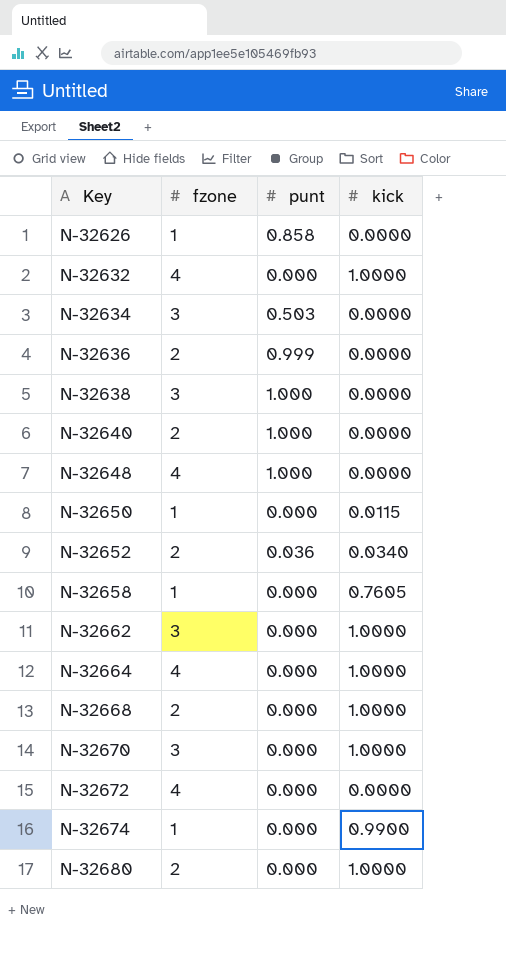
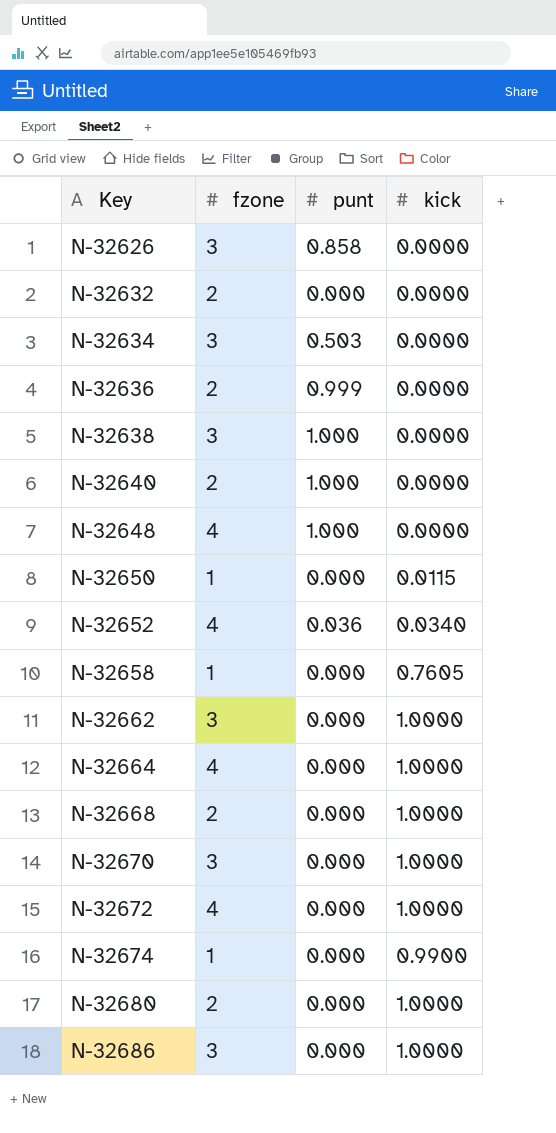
N-32626 | fzone: 1 -> 3
N-32632 | fzone: 4 -> 2
N-32632 | kick: 1.0000 -> 0.0000
N-32652 | fzone: 2 -> 4
N-32672 | kick: 0.0000 -> 1.0000
row N-32686: none -> 3 | 0.000 | 1.0000

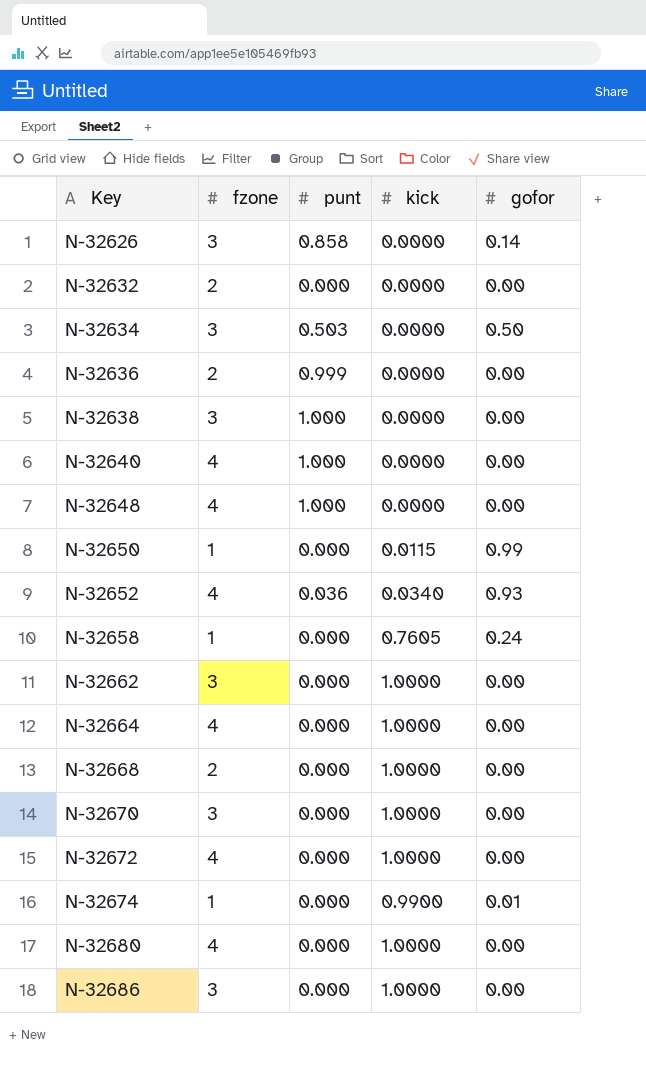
column gofor | position: none -> 5
N-32640 | fzone: 2 -> 4
N-32680 | fzone: 2 -> 4

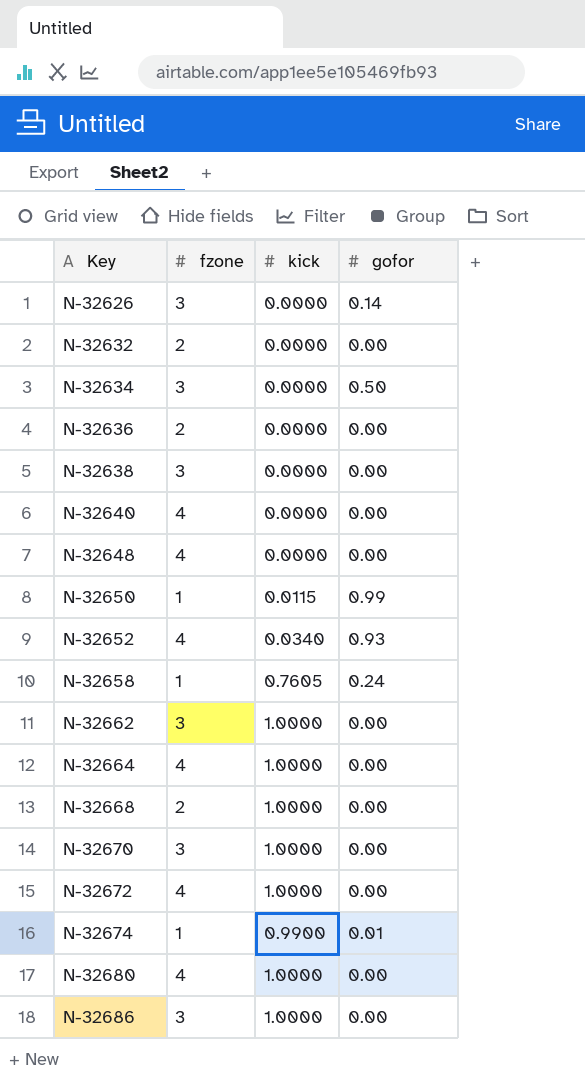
column punt | position: 3 -> none

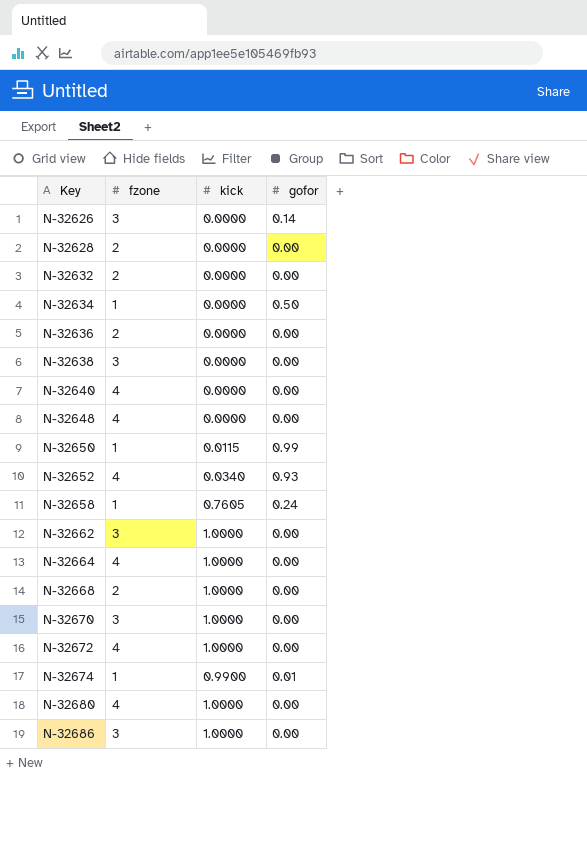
row N-32628: none -> 2 | 0.0000 | 0.00
N-32634 | fzone: 3 -> 1

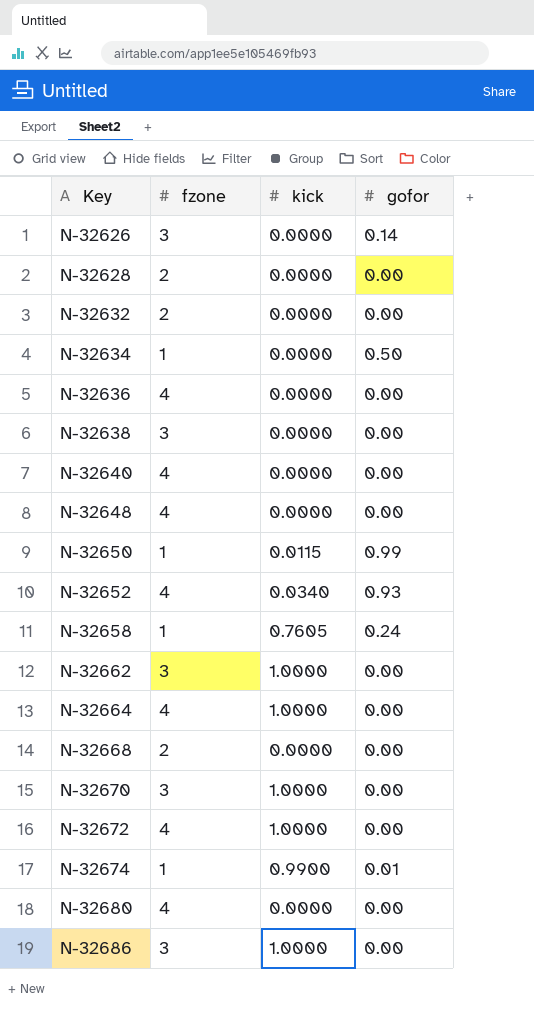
N-32636 | fzone: 2 -> 4
N-32668 | kick: 1.0000 -> 0.0000
N-32680 | kick: 1.0000 -> 0.0000

